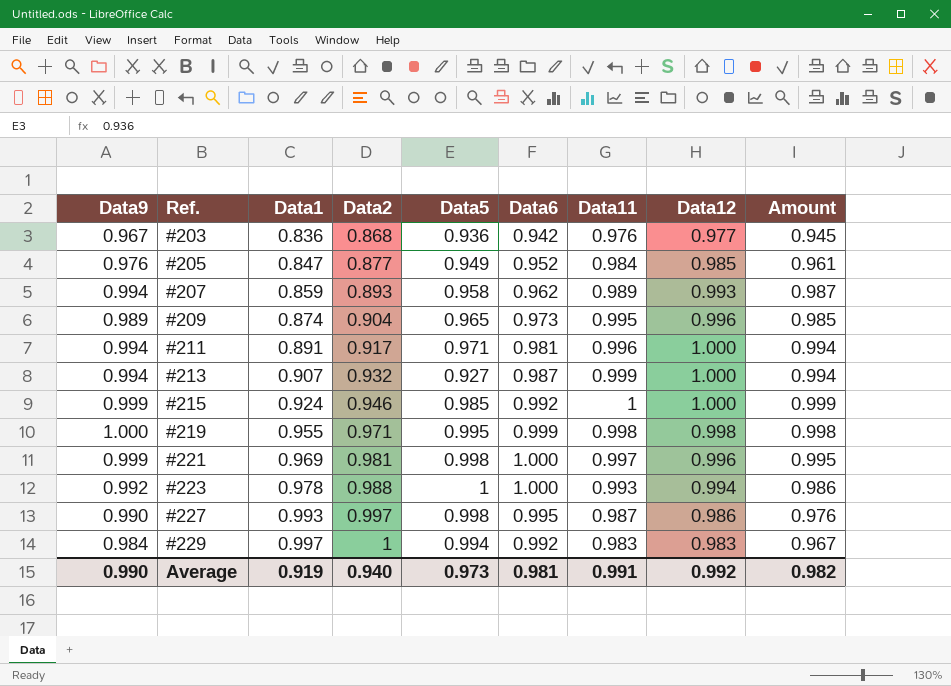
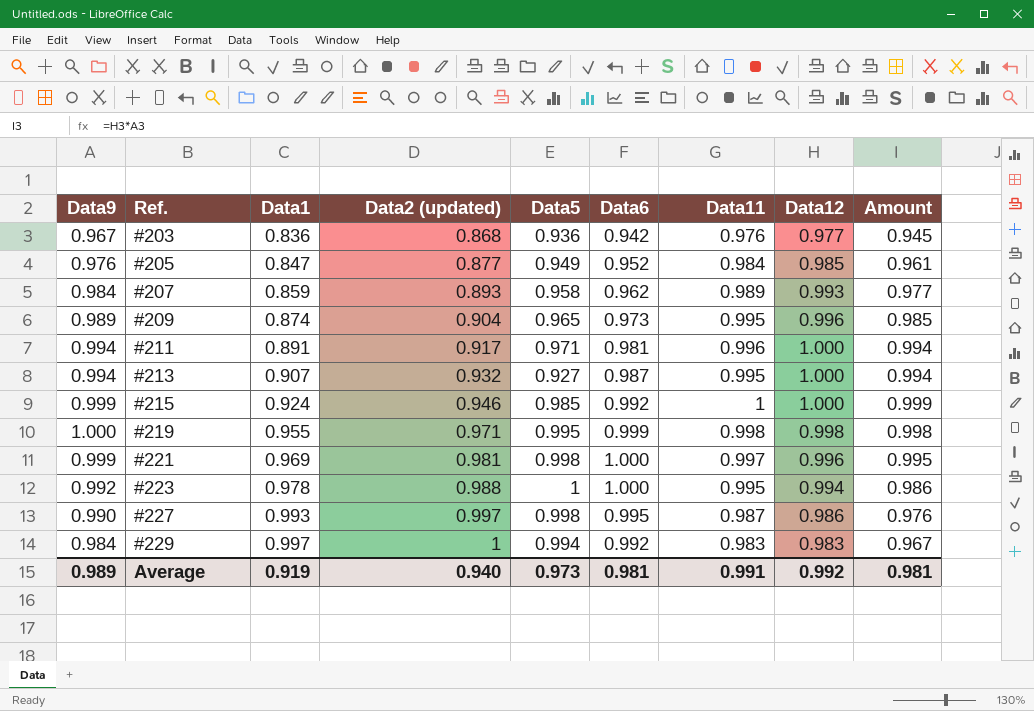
column name: Data2 -> Data2 (updated)
#207 | Data9: 0.994 -> 0.984
#207 | Amount: 0.987 -> 0.977
#213 | Data11: 0.999 -> 0.995
#223 | Data11: 0.993 -> 0.995
Average | Data9: 0.990 -> 0.989
Average | Amount: 0.982 -> 0.981

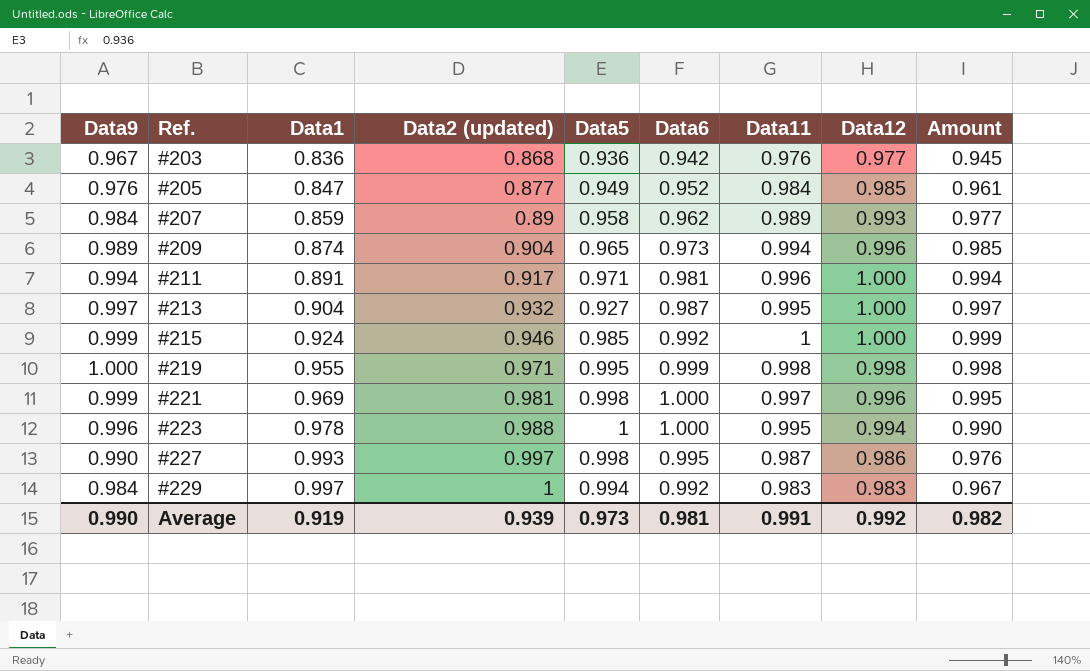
#207 | Data2 (updated): 0.893 -> 0.89
#209 | Data11: 0.995 -> 0.994
#213 | Data9: 0.994 -> 0.997
#213 | Data1: 0.907 -> 0.904
#213 | Amount: 0.994 -> 0.997
#223 | Data9: 0.992 -> 0.996
#223 | Amount: 0.986 -> 0.990
Average | Data9: 0.989 -> 0.990
Average | Data2 (updated): 0.940 -> 0.939
Average | Amount: 0.981 -> 0.982

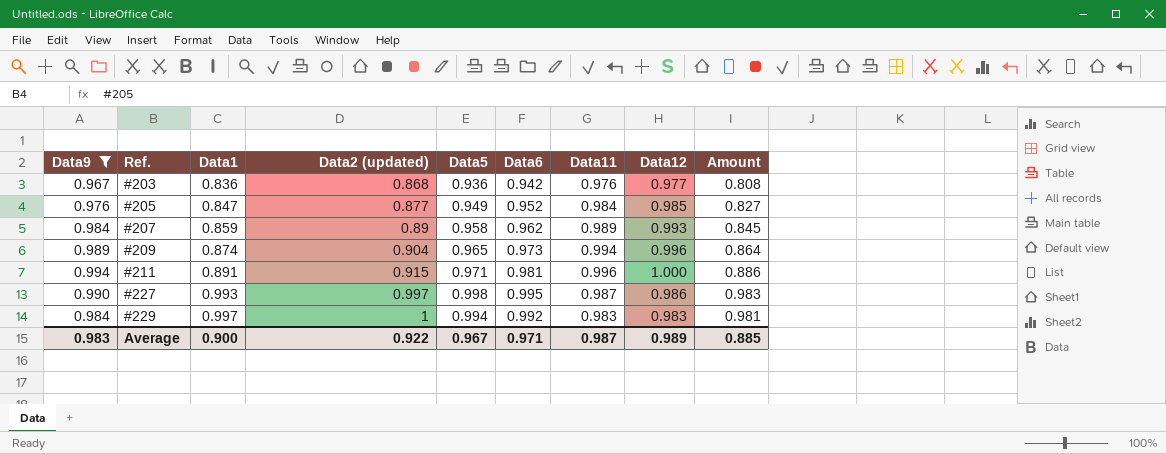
filter: none -> Data9 <= 0.994
column Amount | formula: [Data9] * [Data12] -> [Data9] * [Data1]
#211 | Data2 (updated): 0.917 -> 0.915
Average | Data9: 0.990 -> 0.983
Average | Data1: 0.919 -> 0.900
Average | Data2 (updated): 0.939 -> 0.922
Average | Data5: 0.973 -> 0.967
Average | Data6: 0.981 -> 0.971
Average | Data11: 0.991 -> 0.987
Average | Data12: 0.992 -> 0.989
Average | Amount: 0.982 -> 0.885

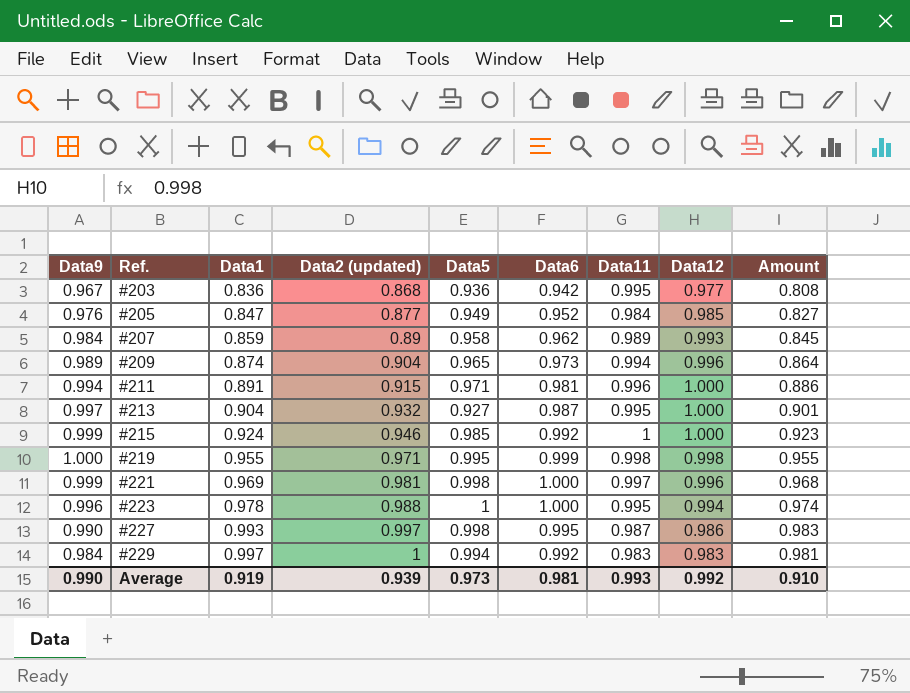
filter: Data9 <= 0.994 -> none
#203 | Data11: 0.976 -> 0.995
Average | Data9: 0.983 -> 0.990
Average | Data1: 0.900 -> 0.919
Average | Data2 (updated): 0.922 -> 0.939
Average | Data5: 0.967 -> 0.973
Average | Data6: 0.971 -> 0.981
Average | Data11: 0.987 -> 0.993
Average | Data12: 0.989 -> 0.992
Average | Amount: 0.885 -> 0.910

